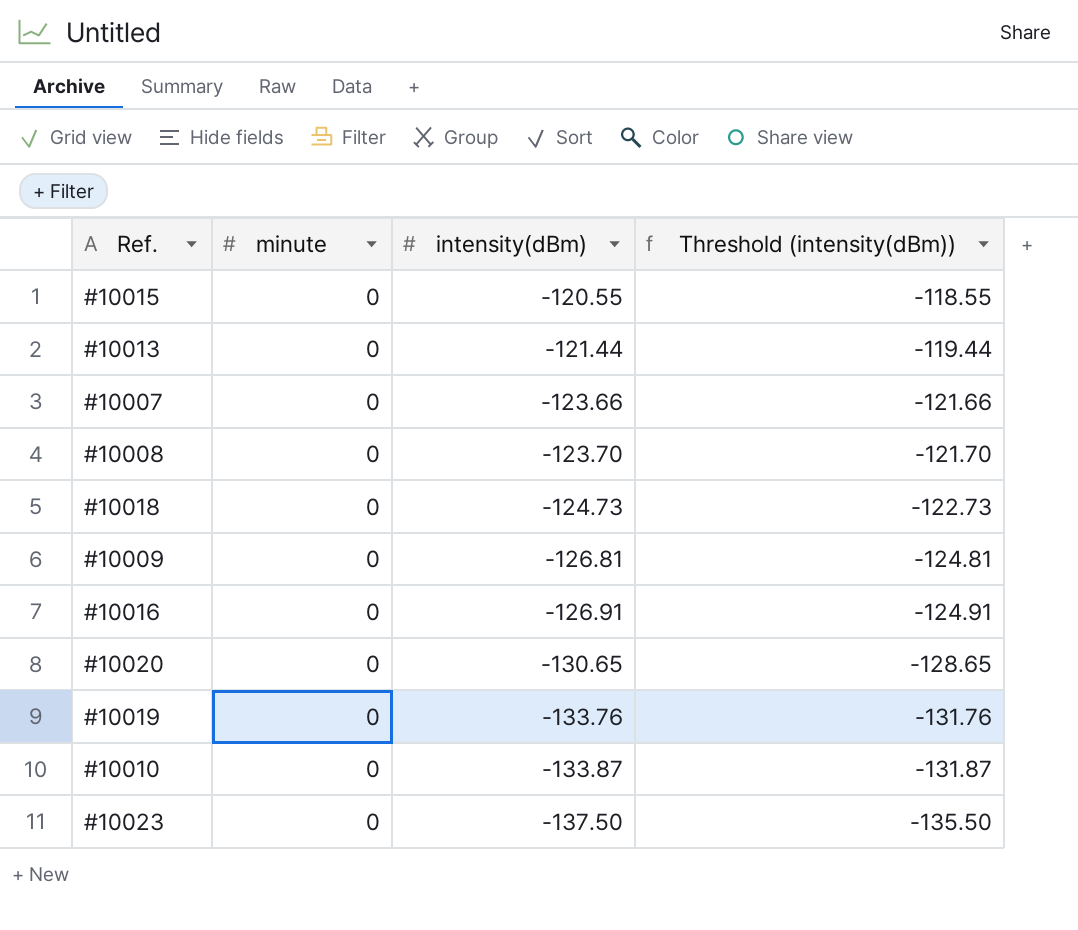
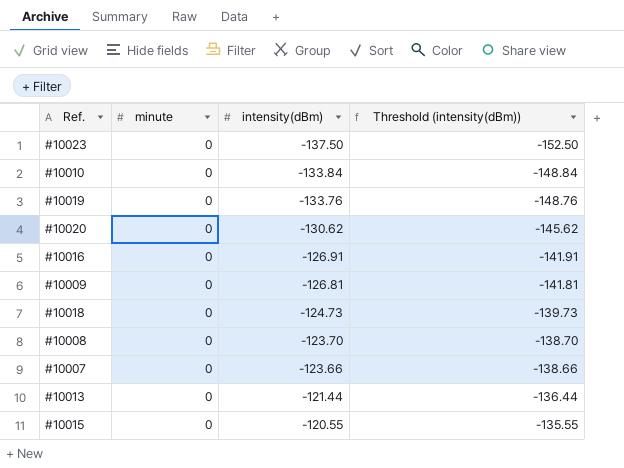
row order: intensity(dBm) descending -> intensity(dBm) ascending
column Threshold (intensity(dBm)) | formula: [intensity(dBm)] + 2 -> [intensity(dBm)] - 15
#10010 | intensity(dBm): -133.87 -> -133.84
#10020 | intensity(dBm): -130.65 -> -130.62

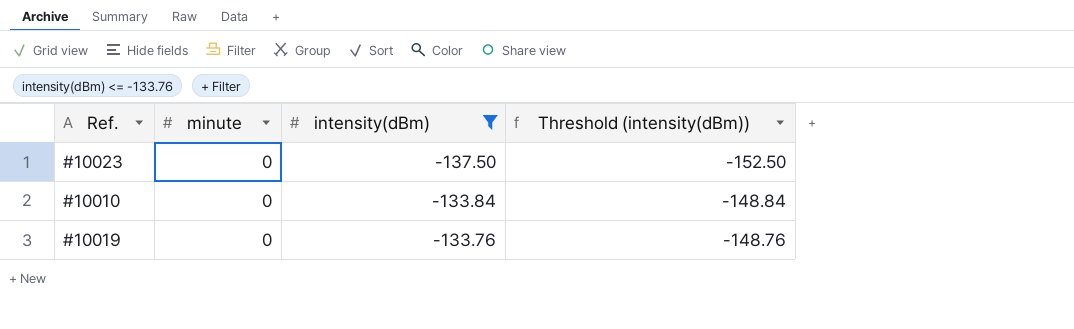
filter: none -> intensity(dBm) <= -133.76

